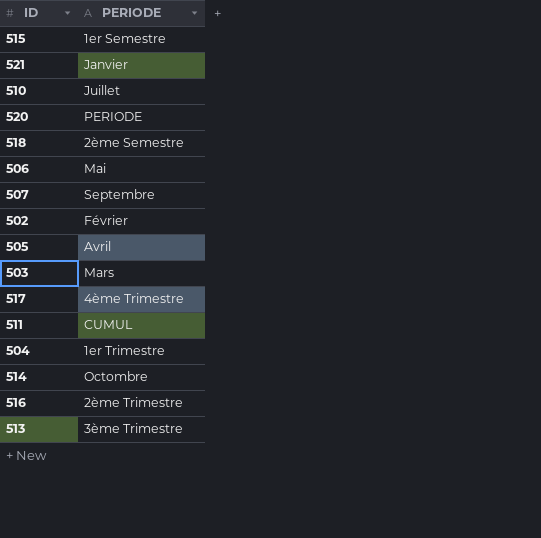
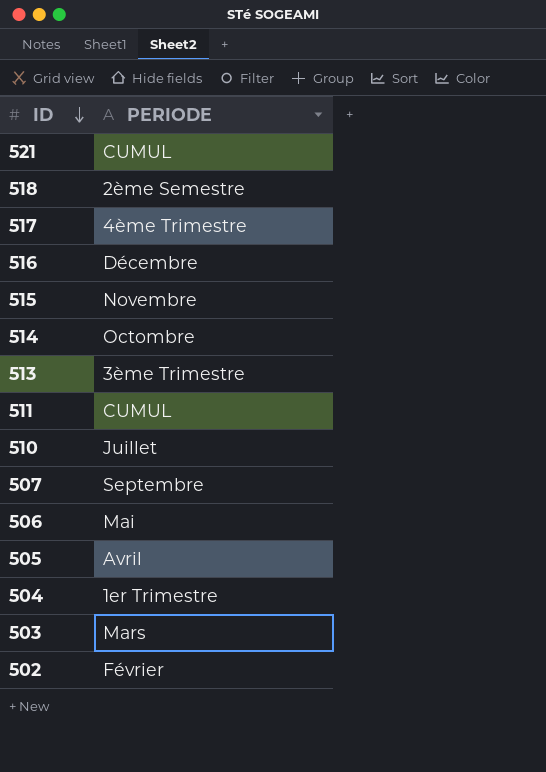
row order: none -> ID descending
row 520: PERIODE -> none
521 | PERIODE: Janvier -> CUMUL
516 | PERIODE: 2ème Trimestre -> Décembre
515 | PERIODE: 1er Semestre -> Novembre

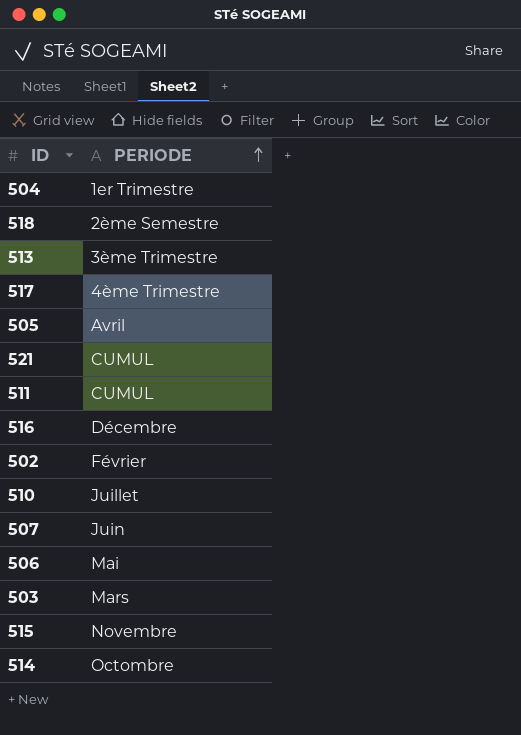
row order: ID descending -> PERIODE ascending
507 | PERIODE: Septembre -> Juin

